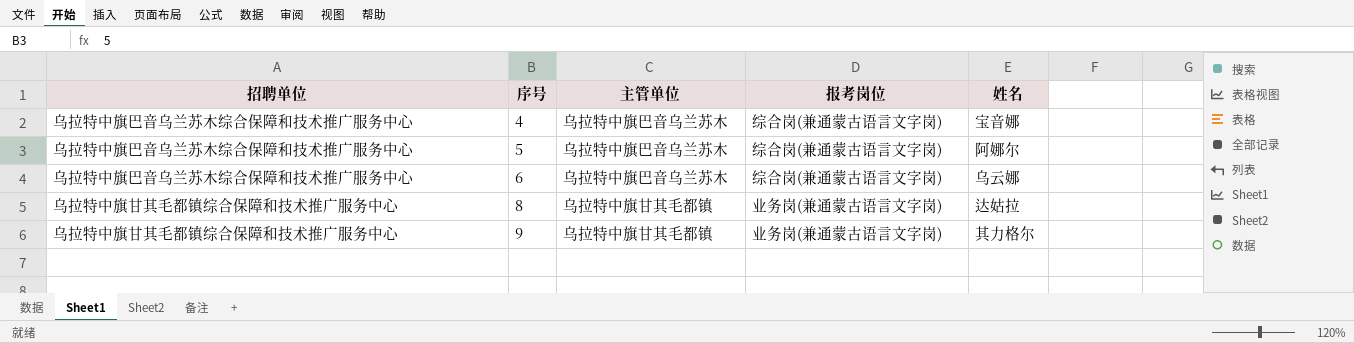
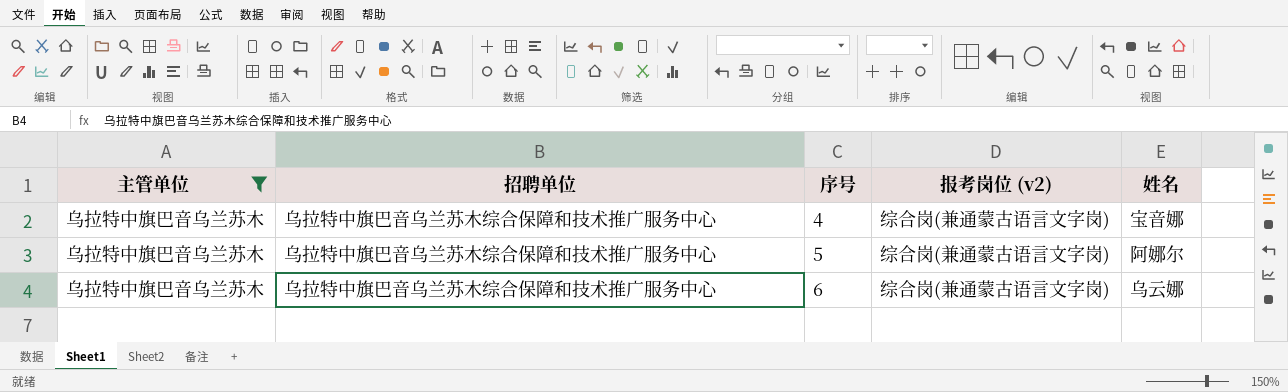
filter: none -> 主管单位 = 乌拉特中旗巴音乌兰苏木
column 主管单位 | position: 3 -> 1
column name: 报考岗位 -> 报考岗位 (v2)

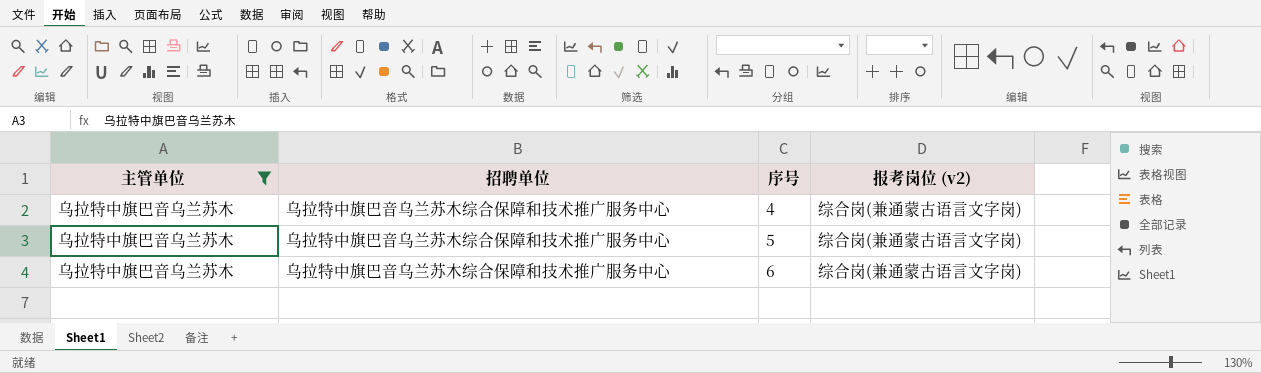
column 姓名 | position: 5 -> none

